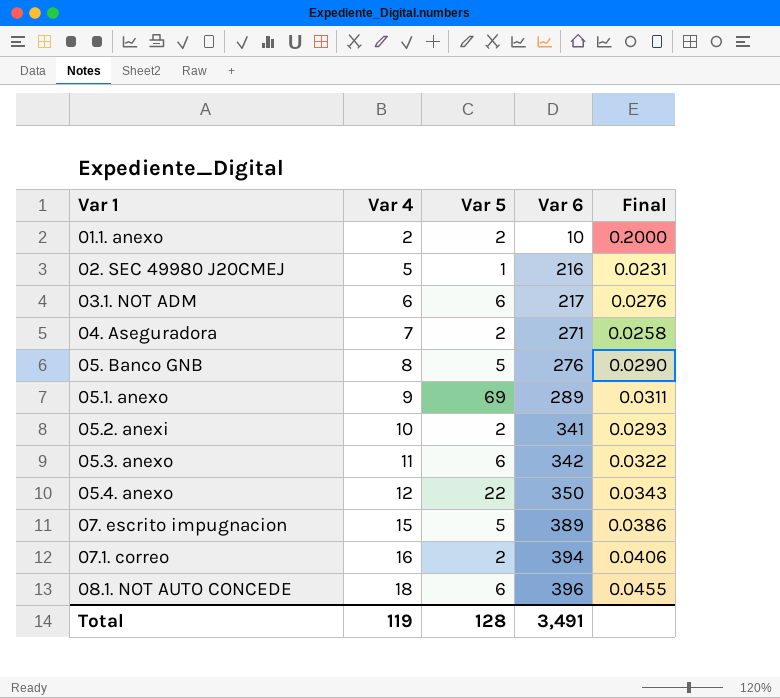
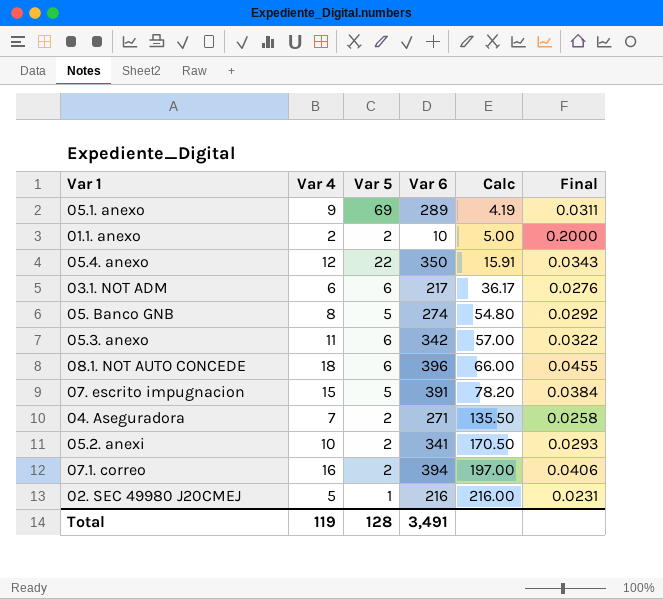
row order: Var 4 ascending -> Calc ascending
column Calc | formula: none -> [Var 6] / [Var 5]
05. Banco GNB | Var 6: 276 -> 274
05. Banco GNB | Final: 0.0290 -> 0.0292
07. escrito impugnacion | Var 6: 389 -> 391
07. escrito impugnacion | Final: 0.0386 -> 0.0384

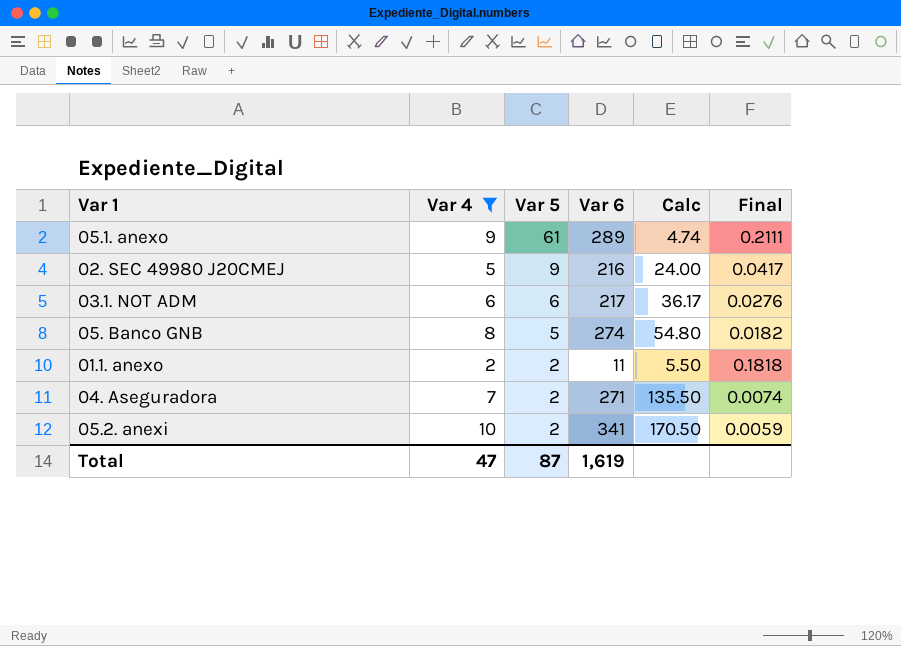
filter: none -> Var 4 <= 10
row order: Calc ascending -> Var 5 descending
column Final | formula: [Var 4] / [Var 6] -> [Var 5] / [Var 6]
05.1. anexo | Var 5: 69 -> 61
05.1. anexo | Calc: 4.19 -> 4.74
02. SEC 49980 J20CMEJ | Var 5: 1 -> 9
02. SEC 49980 J20CMEJ | Calc: 216.00 -> 24.00
01.1. anexo | Var 6: 10 -> 11
01.1. anexo | Calc: 5.00 -> 5.50
Total | Var 4: 119 -> 47
Total | Var 5: 128 -> 87
Total | Var 6: 3,491 -> 1,619

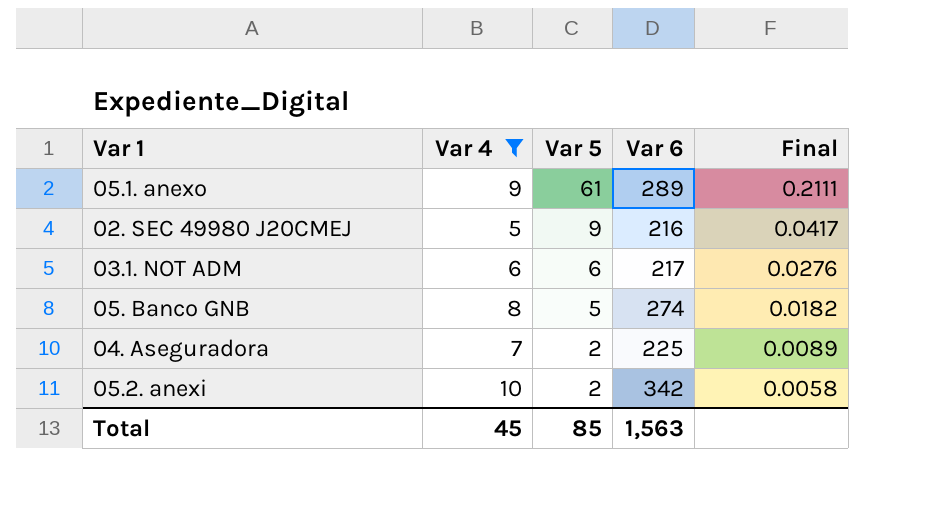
column Calc | formula: [Var 6] / [Var 5] -> none
row 01.1. anexo: 2 | 2 | 11 | 5.50 | 0.1818 -> none
04. Aseguradora | Var 6: 271 -> 225
04. Aseguradora | Final: 0.0074 -> 0.0089
05.2. anexi | Var 6: 341 -> 342
05.2. anexi | Final: 0.0059 -> 0.0058
Total | Var 4: 47 -> 45
Total | Var 5: 87 -> 85
Total | Var 6: 1,619 -> 1,563

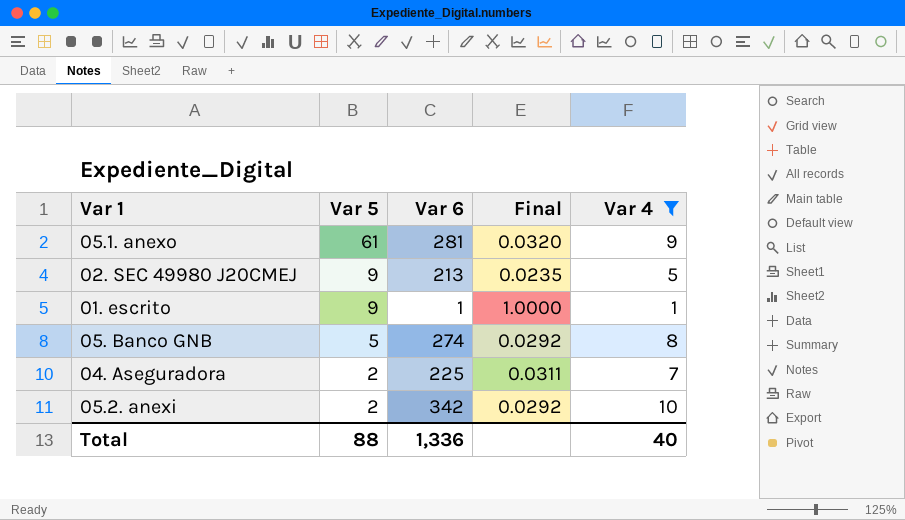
column Final | formula: [Var 5] / [Var 6] -> [Var 4] / [Var 6]
column Var 4 | position: 2 -> 5
row 03.1. NOT ADM: 6 | 6 | 217 | 0.0276 -> none
05.1. anexo | Var 6: 289 -> 281
02. SEC 49980 J20CMEJ | Var 6: 216 -> 213
row 01. escrito: none -> 9 | 1 | 1.0000 | 1
Total | Var 5: 85 -> 88
Total | Var 6: 1,563 -> 1,336
Total | Var 4: 45 -> 40

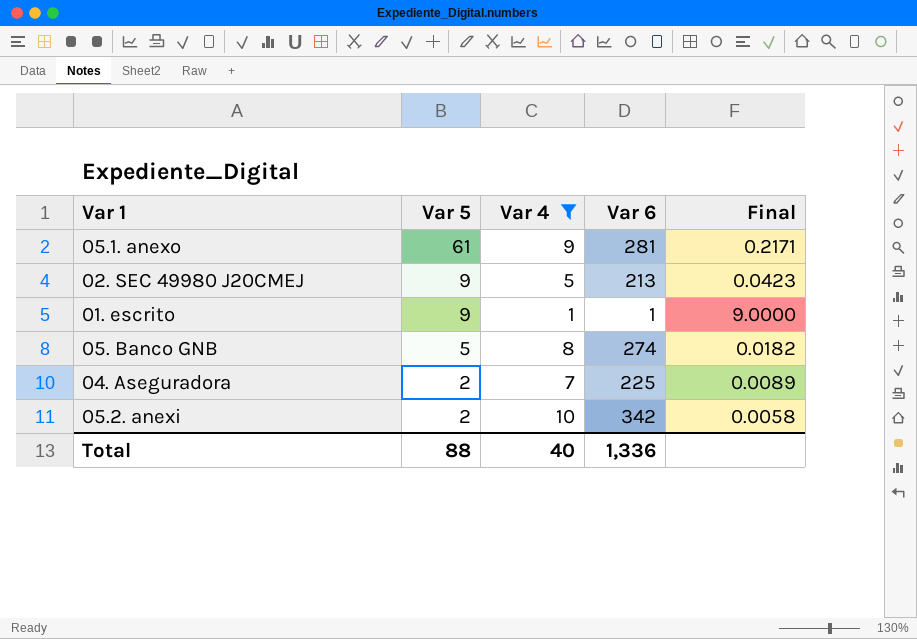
column Var 4 | position: 5 -> 3
column Final | formula: [Var 4] / [Var 6] -> [Var 5] / [Var 6]

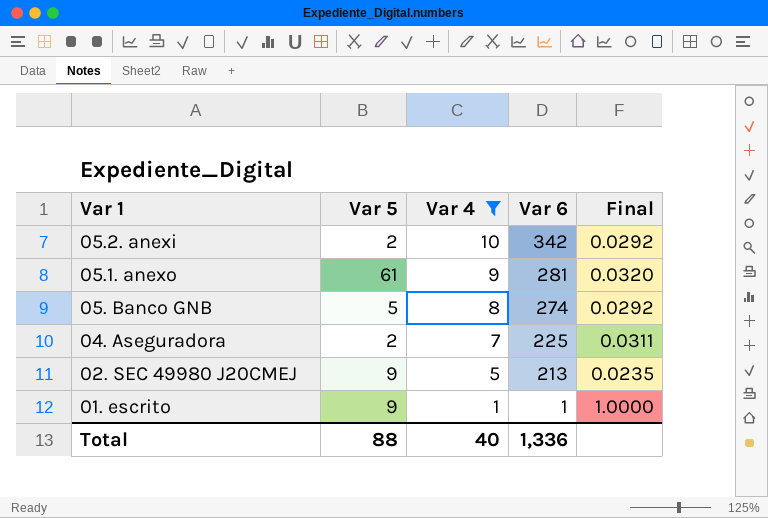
row order: Var 5 descending -> Var 4 descending
column Final | formula: [Var 5] / [Var 6] -> [Var 4] / [Var 6]

